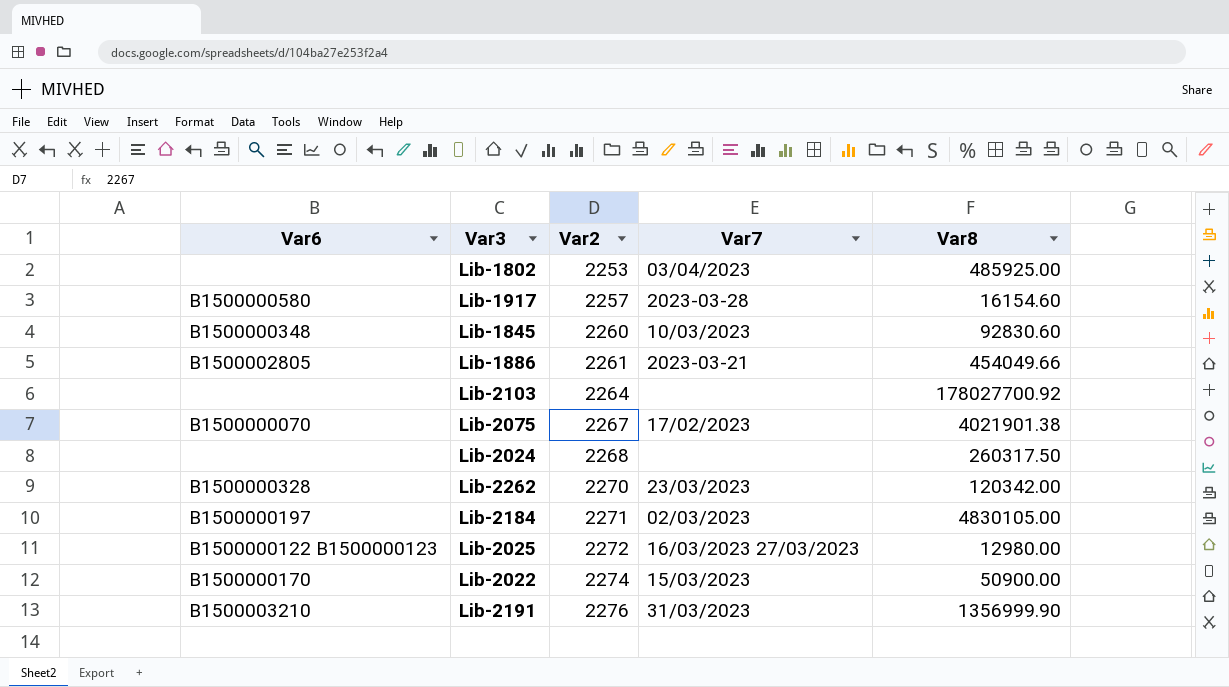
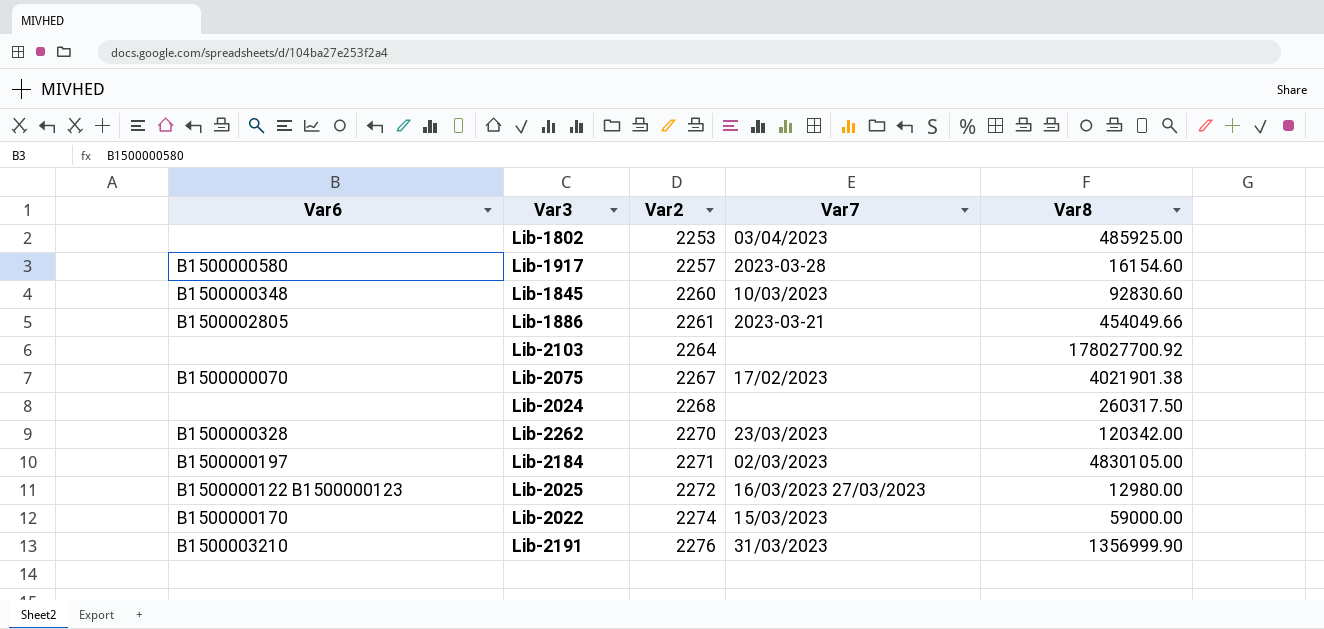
Lib-2022 | Var8: 50900.00 -> 59000.00

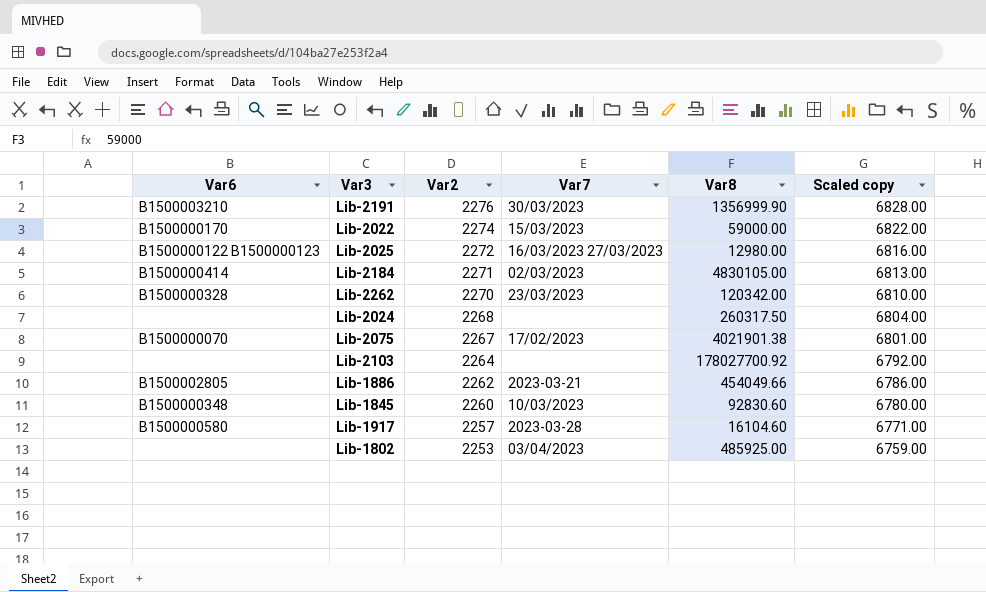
row order: Var2 ascending -> Var2 descending
column Scaled copy | formula: none -> [Var2] * 3
Lib-2191 | Var7: 31/03/2023 -> 30/03/2023
Lib-2184 | Var6: B1500000197 -> B1500000414
Lib-1886 | Var2: 2261 -> 2262
Lib-1917 | Var8: 16154.60 -> 16104.60

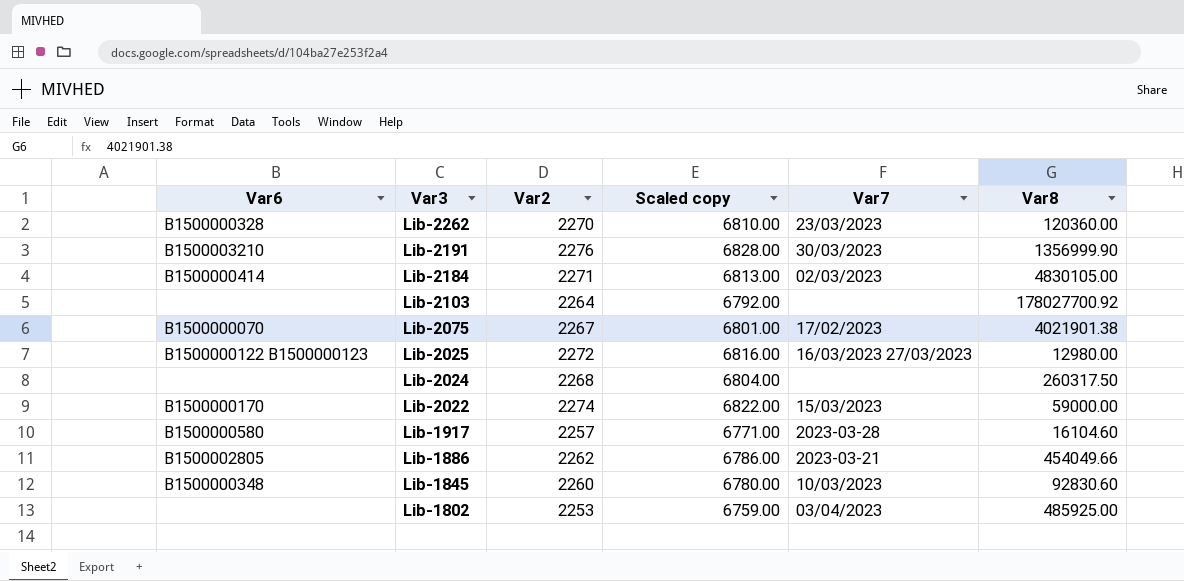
row order: Var2 descending -> Var3 descending
column Scaled copy | position: 6 -> 4
Lib-2262 | Var8: 120342.00 -> 120360.00

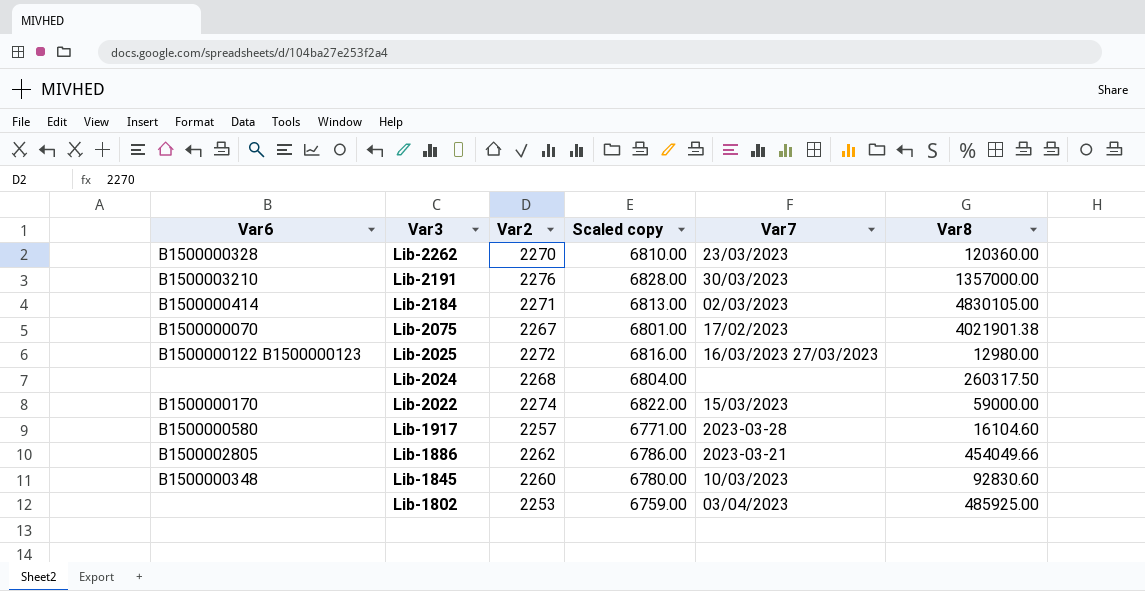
row Lib-2103: none | 2264 | 6792.00 | none | 178027700.92 -> none
Lib-2191 | Var8: 1356999.90 -> 1357000.00

